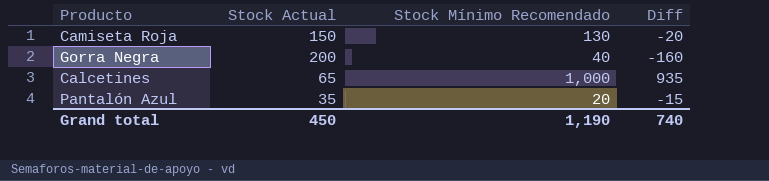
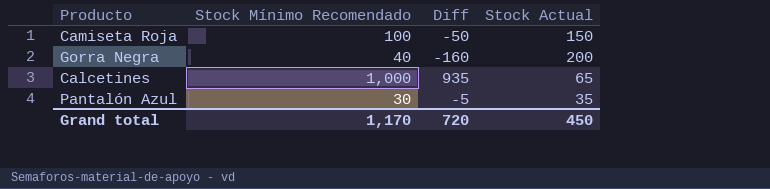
column Stock Actual | position: 2 -> 4
Camiseta Roja | Stock Mínimo Recomendado: 130 -> 100
Camiseta Roja | Diff: -20 -> -50
Pantalón Azul | Stock Mínimo Recomendado: 20 -> 30
Pantalón Azul | Diff: -15 -> -5
Grand total | Stock Mínimo Recomendado: 1,190 -> 1,170
Grand total | Diff: 740 -> 720

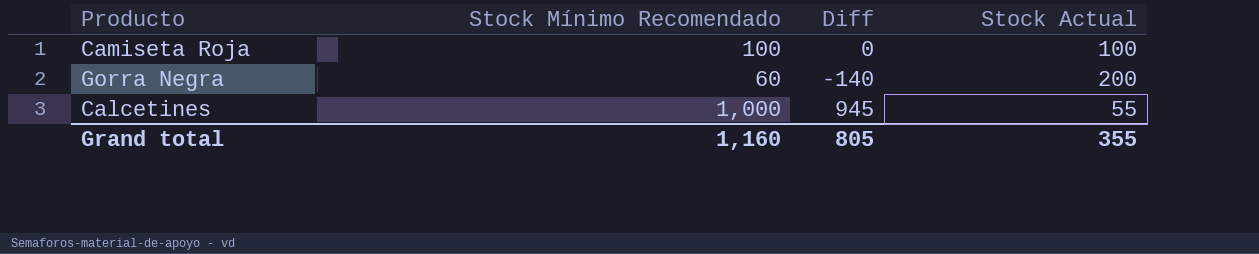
row Pantalón Azul: 30 | -5 | 35 -> none
Camiseta Roja | Diff: -50 -> 0
Camiseta Roja | Stock Actual: 150 -> 100
Gorra Negra | Stock Mínimo Recomendado: 40 -> 60
Gorra Negra | Diff: -160 -> -140
Calcetines | Diff: 935 -> 945
Calcetines | Stock Actual: 65 -> 55
Grand total | Stock Mínimo Recomendado: 1,170 -> 1,160
Grand total | Diff: 720 -> 805
Grand total | Stock Actual: 450 -> 355

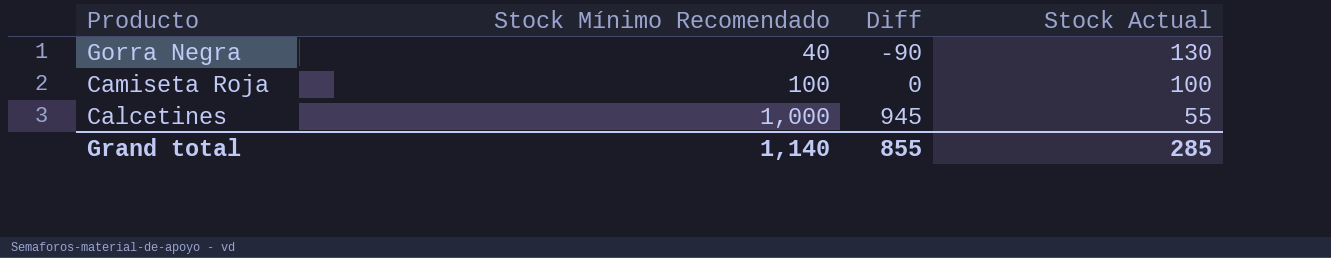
row order: none -> Producto descending
Gorra Negra | Stock Mínimo Recomendado: 60 -> 40
Gorra Negra | Diff: -140 -> -90
Gorra Negra | Stock Actual: 200 -> 130
Grand total | Stock Mínimo Recomendado: 1,160 -> 1,140
Grand total | Diff: 805 -> 855
Grand total | Stock Actual: 355 -> 285

